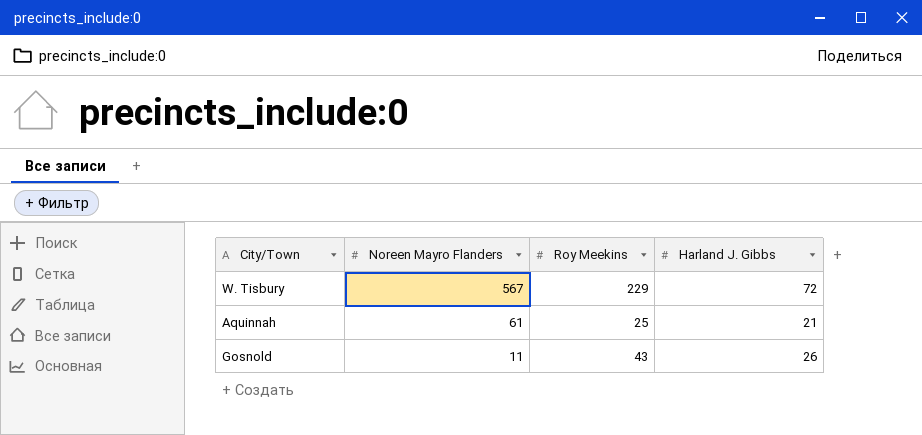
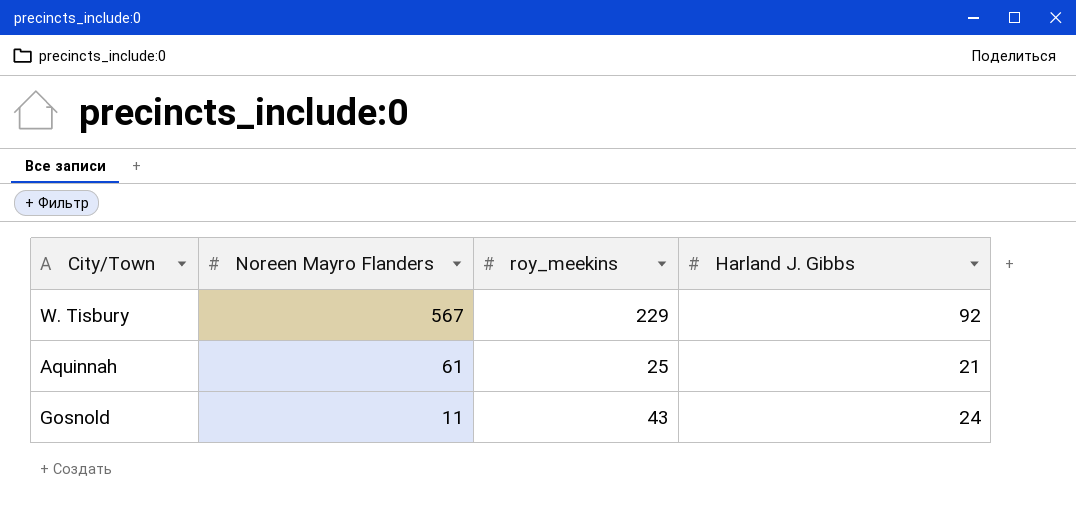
column name: Roy Meekins -> roy_meekins
W. Tisbury | Harland J. Gibbs: 72 -> 92
Gosnold | Harland J. Gibbs: 26 -> 24

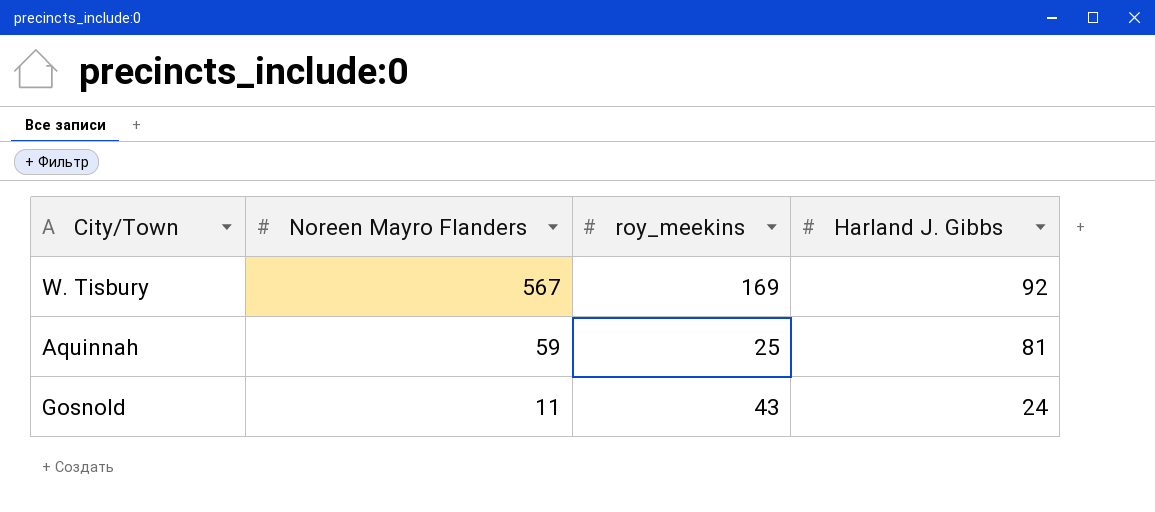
W. Tisbury | roy_meekins: 229 -> 169
Aquinnah | Noreen Mayro Flanders: 61 -> 59
Aquinnah | Harland J. Gibbs: 21 -> 81

